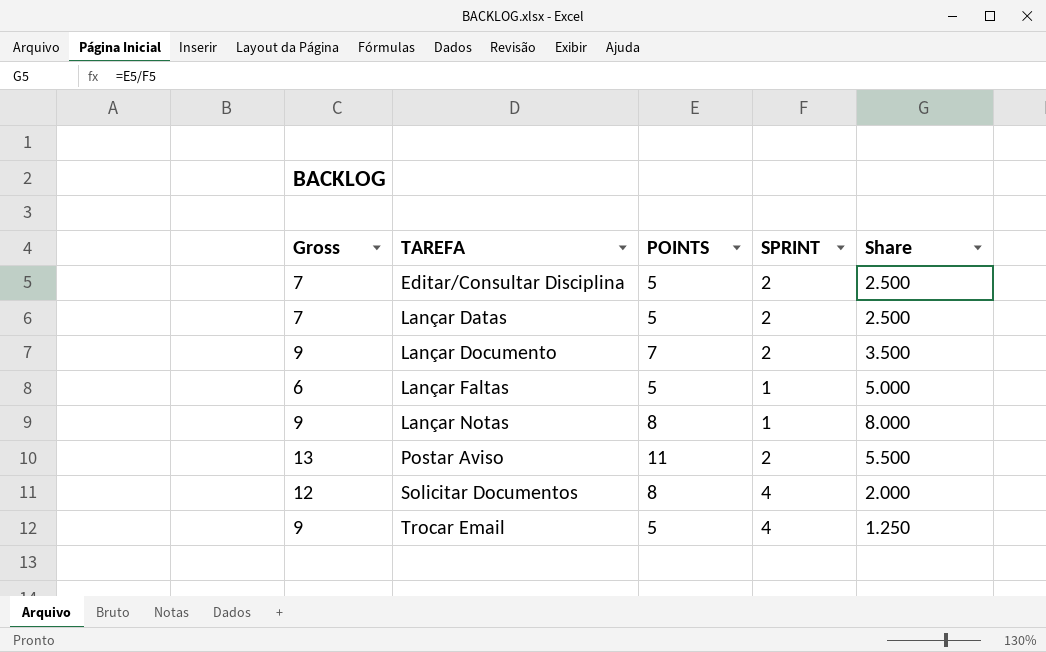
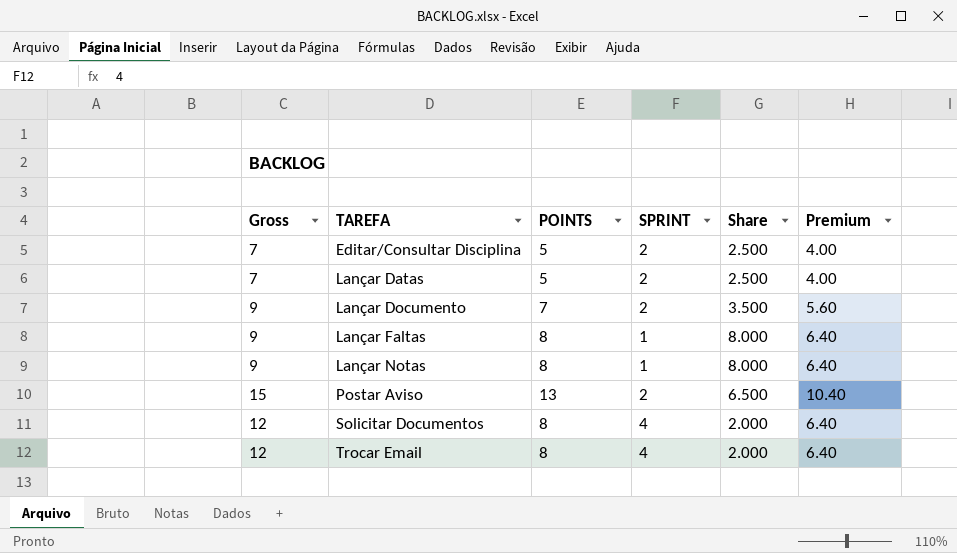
column Premium | formula: none -> [POINTS] * 0.8
Lançar Faltas | Gross: 6 -> 9
Lançar Faltas | POINTS: 5 -> 8
Lançar Faltas | Share: 5.000 -> 8.000
Postar Aviso | Gross: 13 -> 15
Postar Aviso | POINTS: 11 -> 13
Postar Aviso | Share: 5.500 -> 6.500
Trocar Email | Gross: 9 -> 12
Trocar Email | POINTS: 5 -> 8
Trocar Email | Share: 1.250 -> 2.000

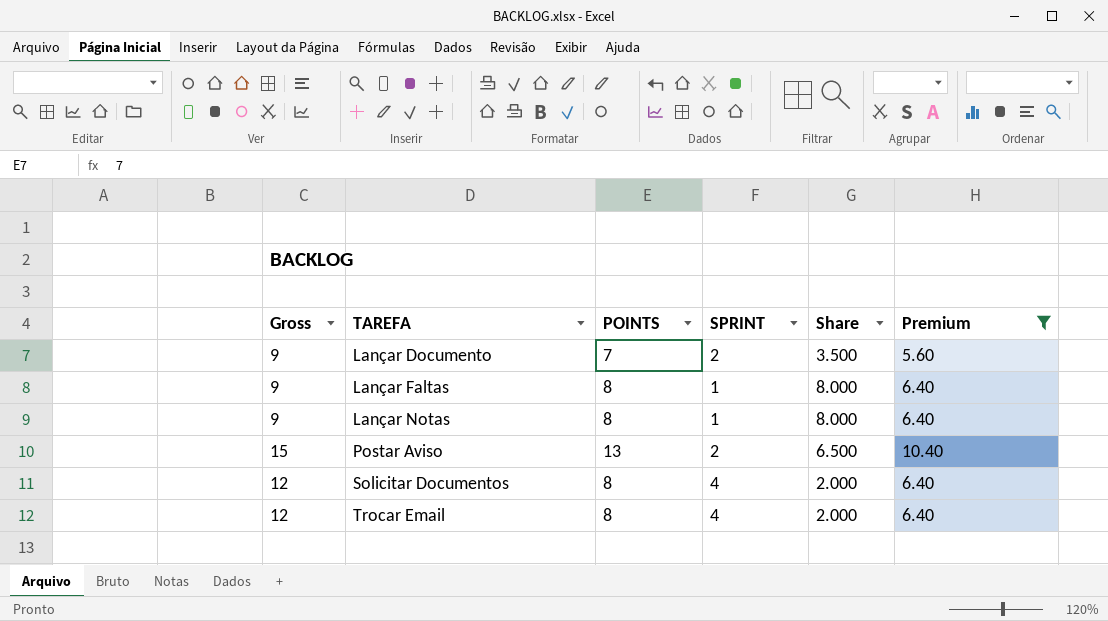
filter: none -> Premium != 4.00

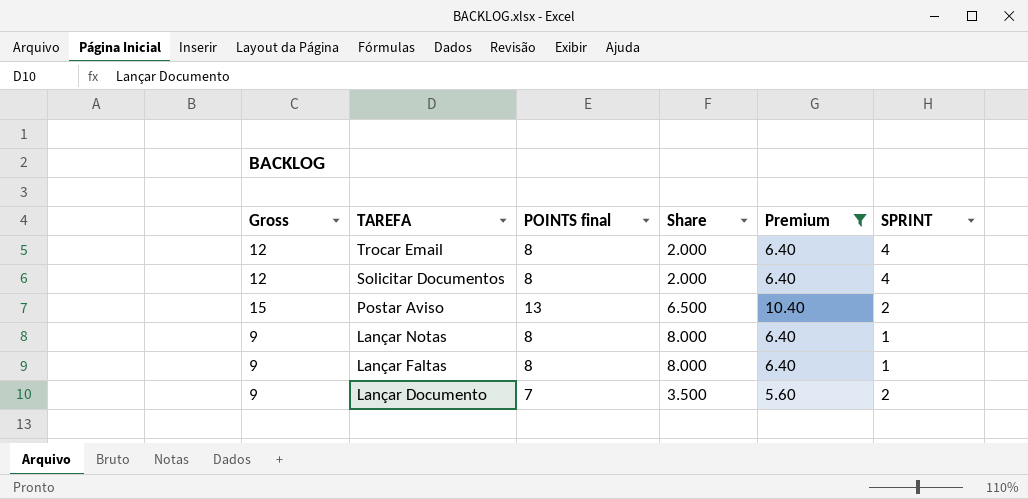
row order: TAREFA ascending -> TAREFA descending
column name: POINTS -> POINTS final
column SPRINT | position: 4 -> 6

